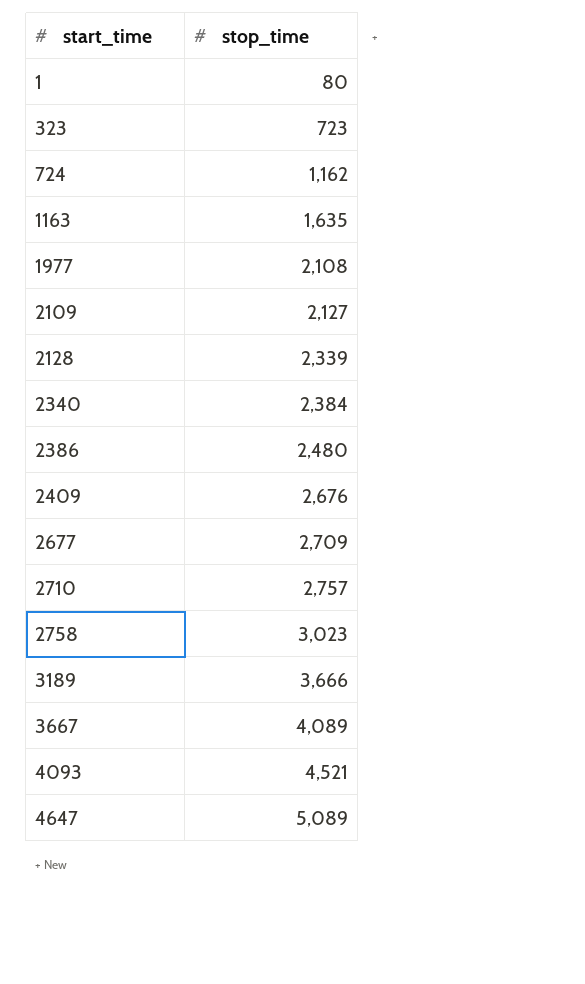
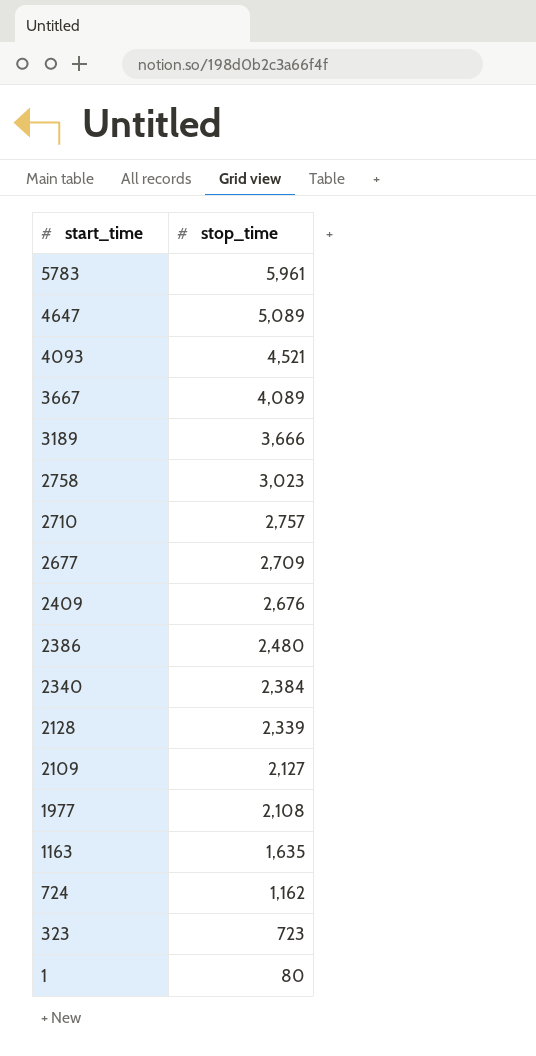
row order: start_time ascending -> start_time descending
row 5783: none -> 5,961

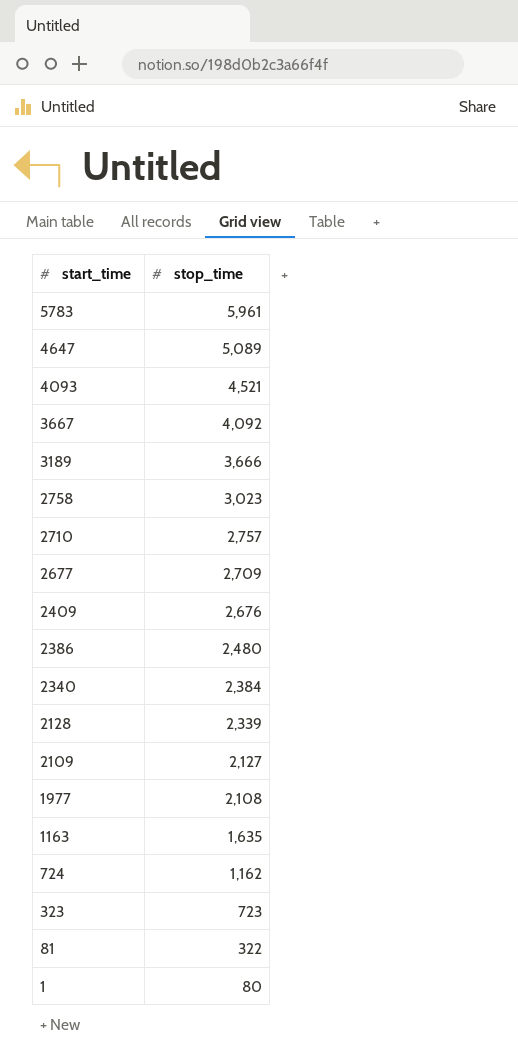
3667 | stop_time: 4,089 -> 4,092
row 81: none -> 322

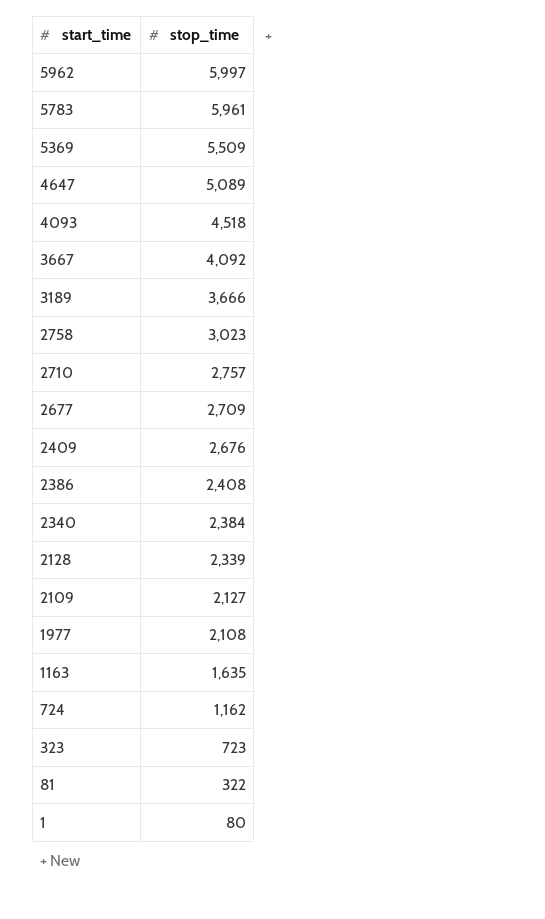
row 5962: none -> 5,997
row 5369: none -> 5,509
4093 | stop_time: 4,521 -> 4,518
2386 | stop_time: 2,480 -> 2,408

